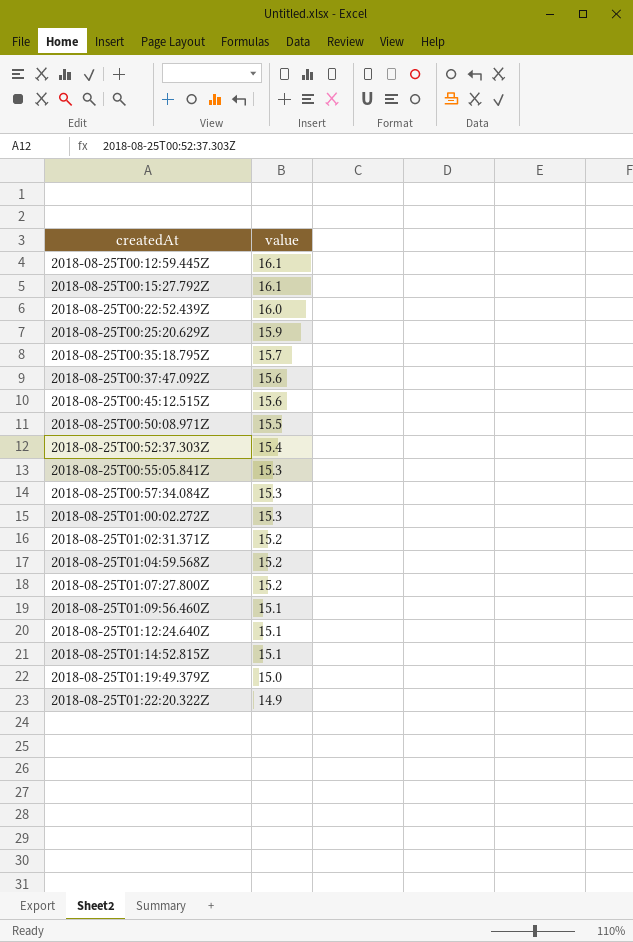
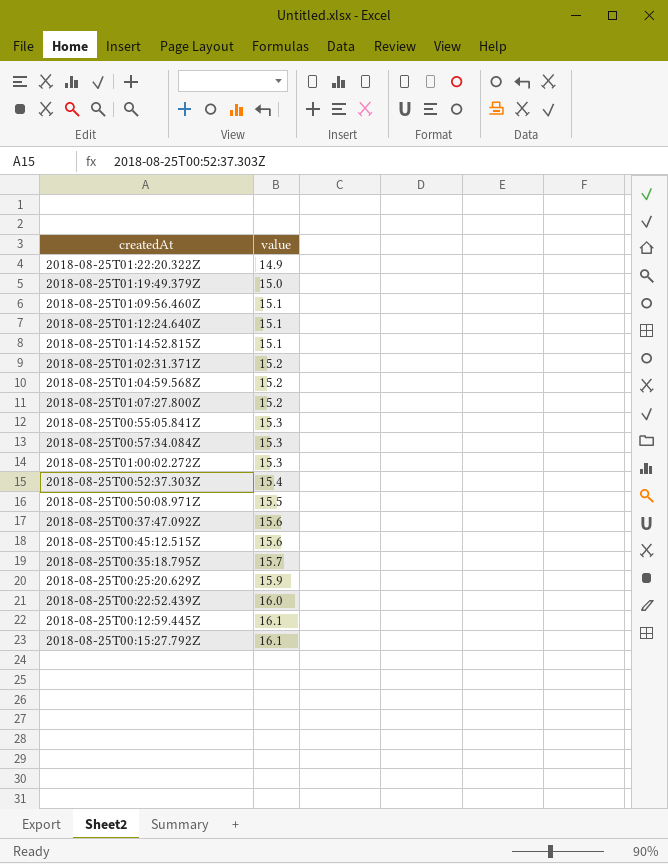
row order: createdAt ascending -> value ascending

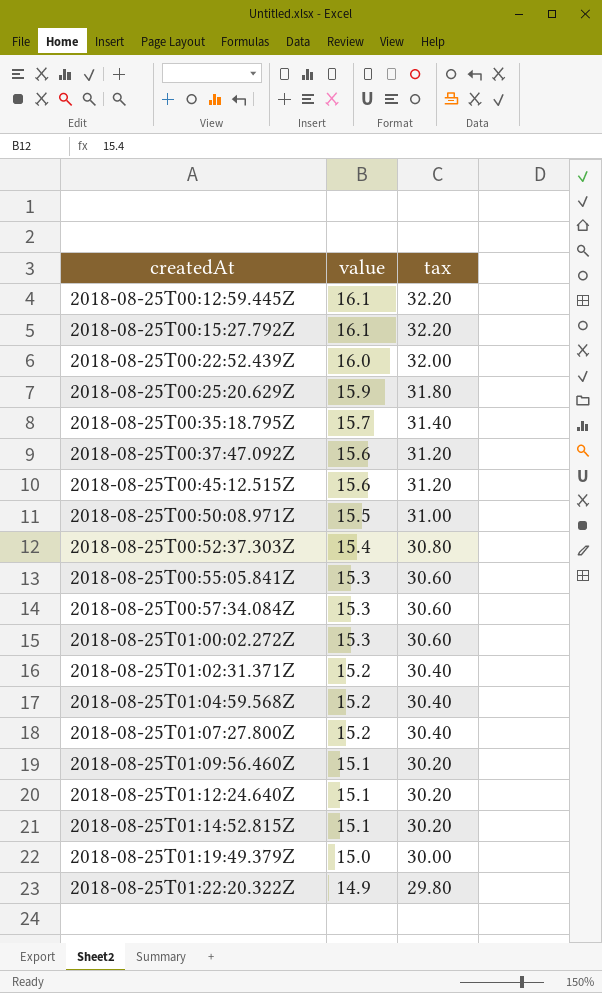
row order: value ascending -> createdAt ascending
column tax | formula: none -> [value] * 2

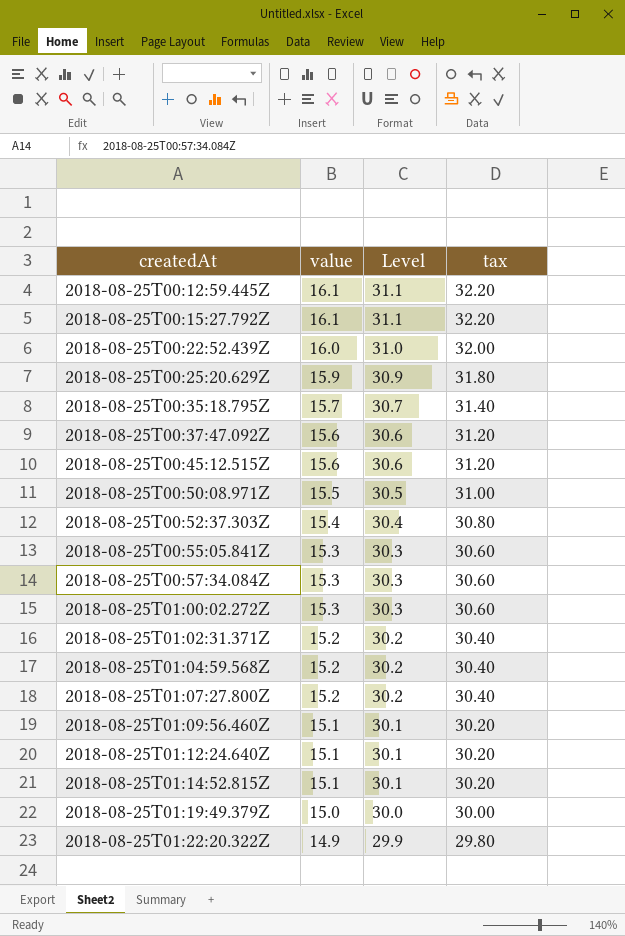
column Level | formula: none -> [value] + 15

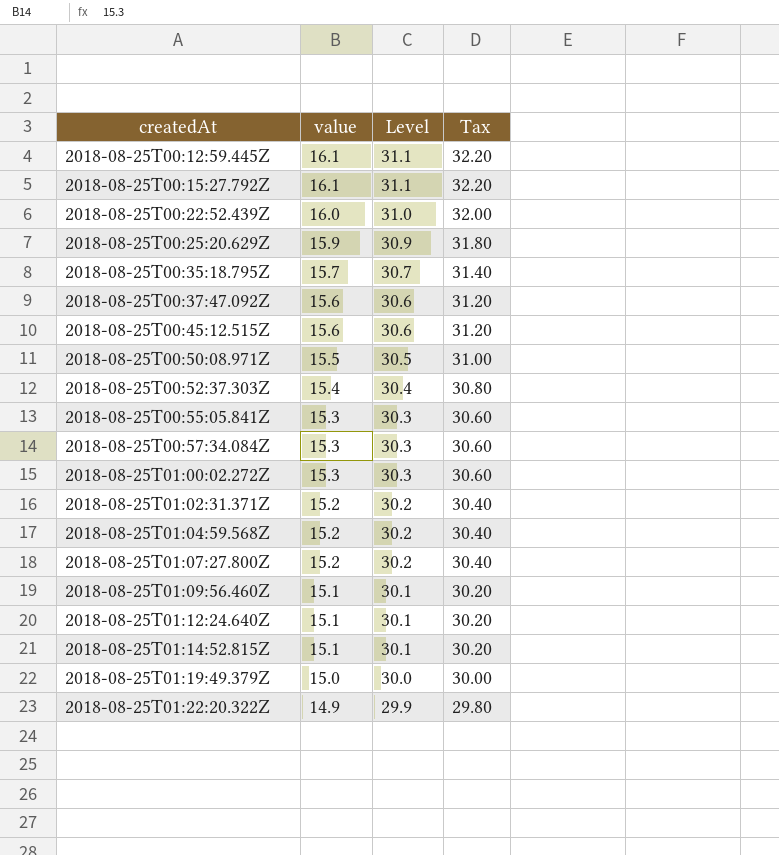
column name: tax -> Tax

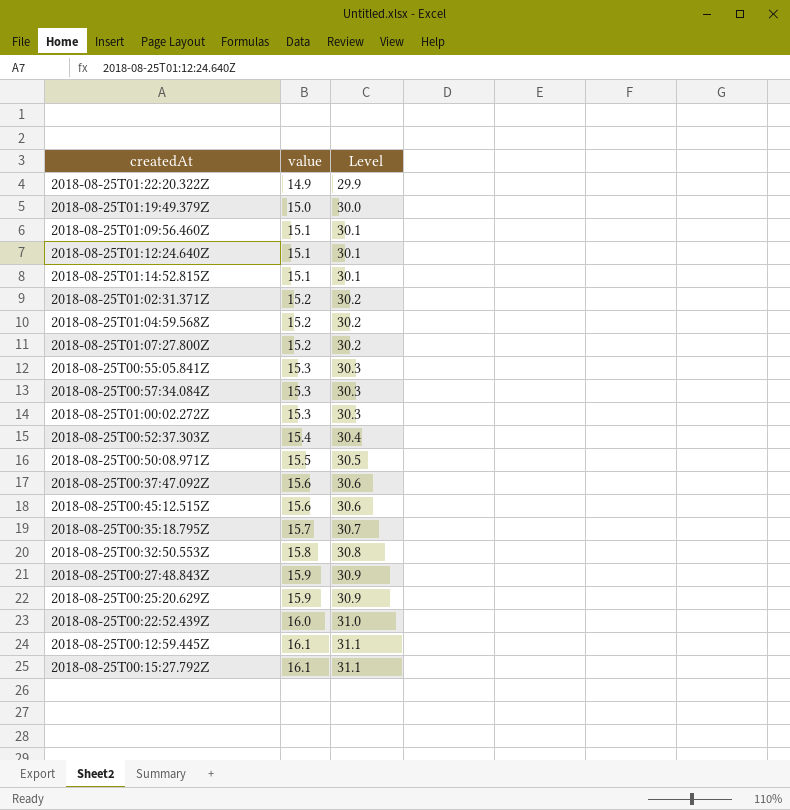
row order: createdAt ascending -> value ascending
column Tax | formula: [value] * 2 -> none
row 2018-08-25T00:32:50.553Z: none -> 15.8 | 30.8
row 2018-08-25T00:27:48.843Z: none -> 15.9 | 30.9

